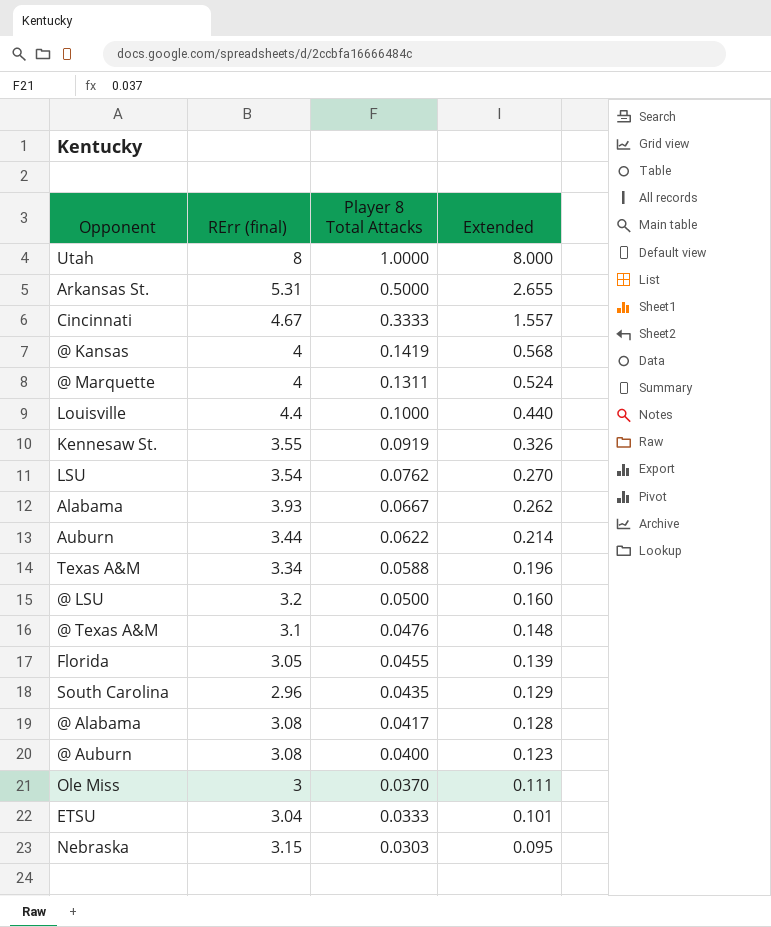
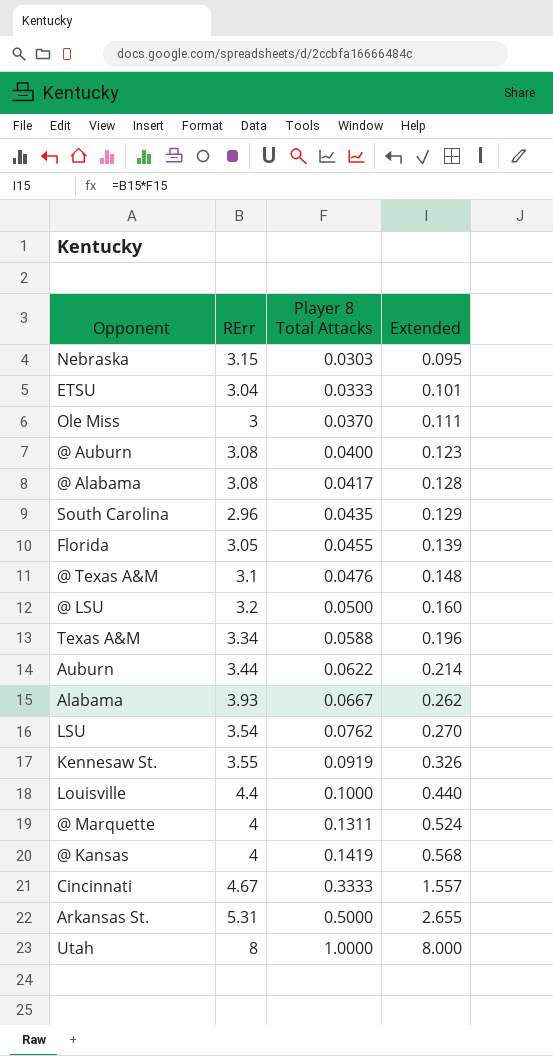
row order: Player 8 Total Attacks descending -> Player 8 Total Attacks ascending
column name: RErr (final) -> RErr

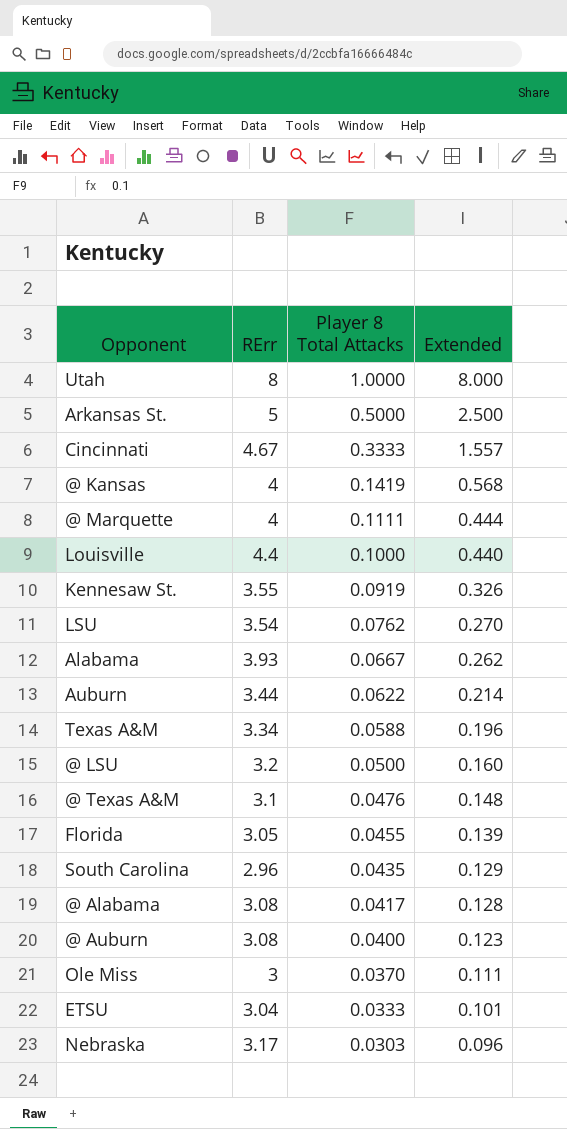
row order: Player 8 Total Attacks ascending -> Player 8 Total Attacks descending
Arkansas St. | RErr: 5.31 -> 5
Arkansas St. | Extended: 2.655 -> 2.500
@ Marquette | Player 8 Total Attacks: 0.1311 -> 0.1111
@ Marquette | Extended: 0.524 -> 0.444
Nebraska | RErr: 3.15 -> 3.17
Nebraska | Extended: 0.095 -> 0.096

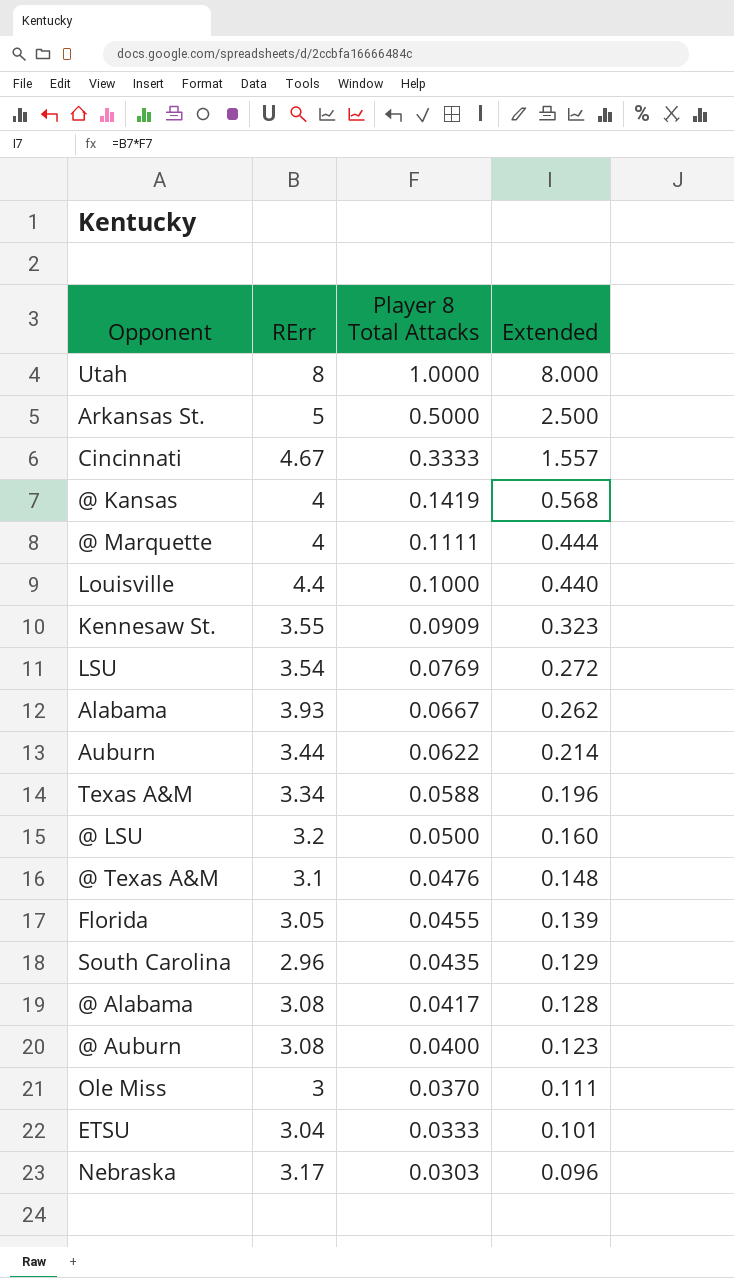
Kennesaw St. | Player 8 Total Attacks: 0.0919 -> 0.0909
Kennesaw St. | Extended: 0.326 -> 0.323
LSU | Player 8 Total Attacks: 0.0762 -> 0.0769
LSU | Extended: 0.270 -> 0.272

